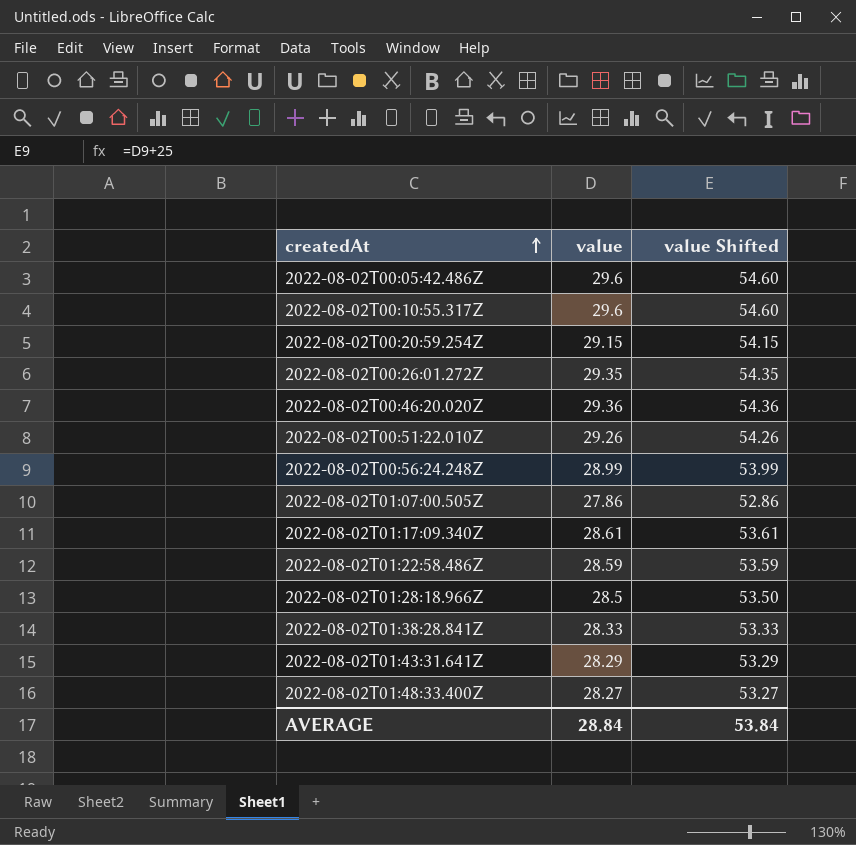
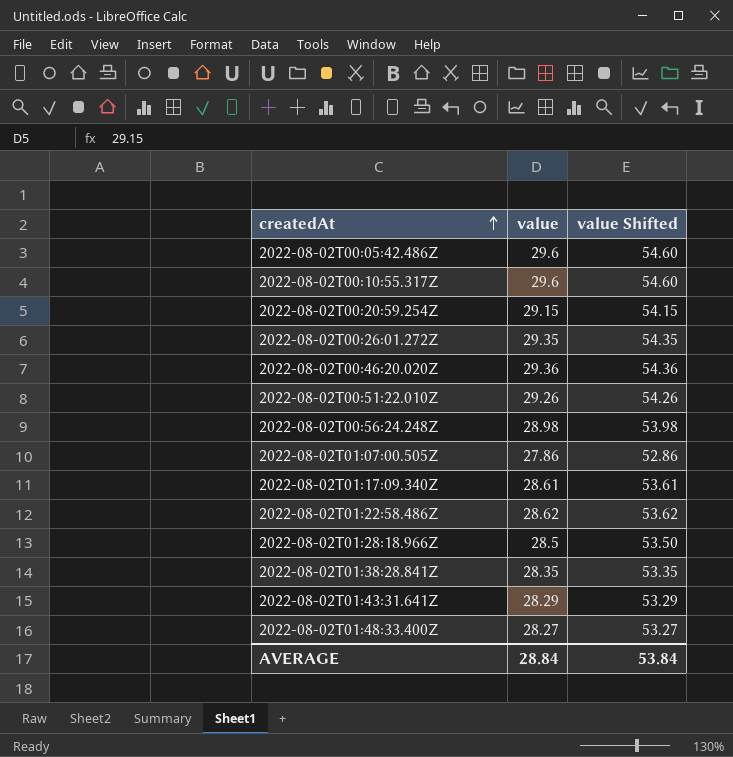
2022-08-02T00:56:24.248Z | value: 28.99 -> 28.98
2022-08-02T00:56:24.248Z | value Shifted: 53.99 -> 53.98
2022-08-02T01:22:58.486Z | value: 28.59 -> 28.62
2022-08-02T01:22:58.486Z | value Shifted: 53.59 -> 53.62
2022-08-02T01:38:28.841Z | value: 28.33 -> 28.35
2022-08-02T01:38:28.841Z | value Shifted: 53.33 -> 53.35

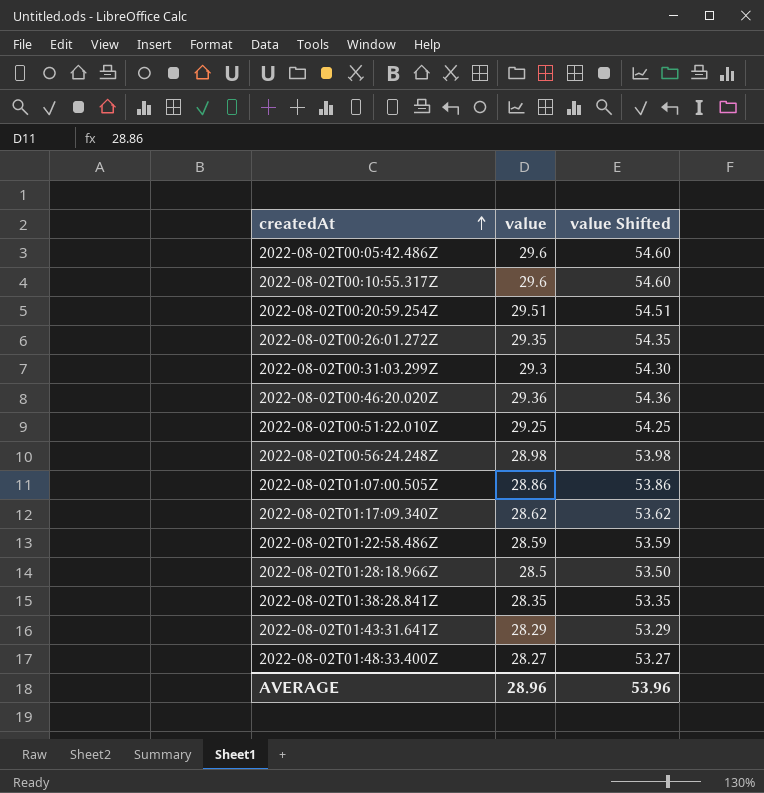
2022-08-02T00:20:59.254Z | value: 29.15 -> 29.51
2022-08-02T00:20:59.254Z | value Shifted: 54.15 -> 54.51
row 2022-08-02T00:31:03.299Z: none -> 29.3 | 54.30
2022-08-02T00:51:22.010Z | value: 29.26 -> 29.25
2022-08-02T00:51:22.010Z | value Shifted: 54.26 -> 54.25
2022-08-02T01:07:00.505Z | value: 27.86 -> 28.86
2022-08-02T01:07:00.505Z | value Shifted: 52.86 -> 53.86
2022-08-02T01:17:09.340Z | value: 28.61 -> 28.62
2022-08-02T01:17:09.340Z | value Shifted: 53.61 -> 53.62
2022-08-02T01:22:58.486Z | value: 28.62 -> 28.59
2022-08-02T01:22:58.486Z | value Shifted: 53.62 -> 53.59
AVERAGE | value: 28.84 -> 28.96
AVERAGE | value Shifted: 53.84 -> 53.96

